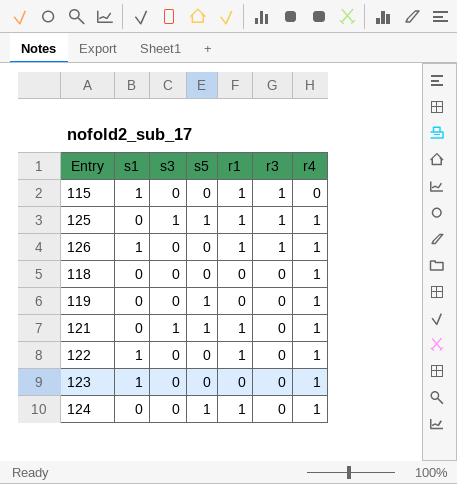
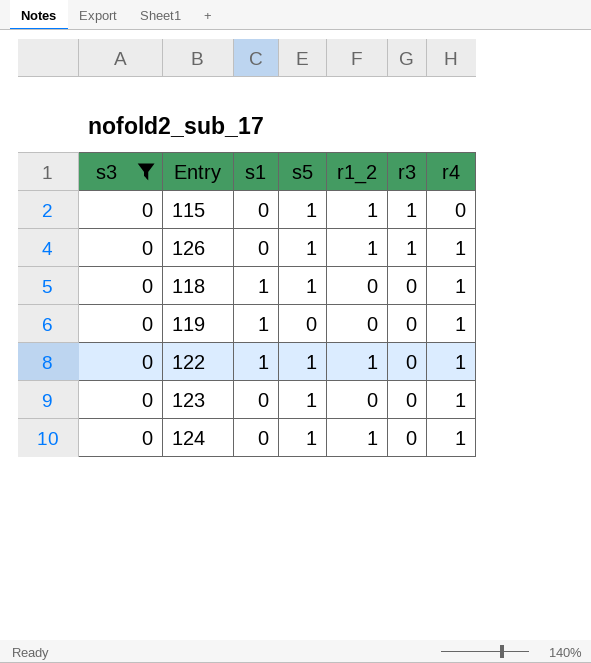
filter: none -> s3 = 0
column s3 | position: 3 -> 1
column name: r1 -> r1_2
115 | s1: 1 -> 0
115 | s5: 0 -> 1
126 | s1: 1 -> 0
126 | s5: 0 -> 1
118 | s1: 0 -> 1
118 | s5: 0 -> 1
119 | s1: 0 -> 1
119 | s5: 1 -> 0
122 | s5: 0 -> 1
123 | s1: 1 -> 0
123 | s5: 0 -> 1

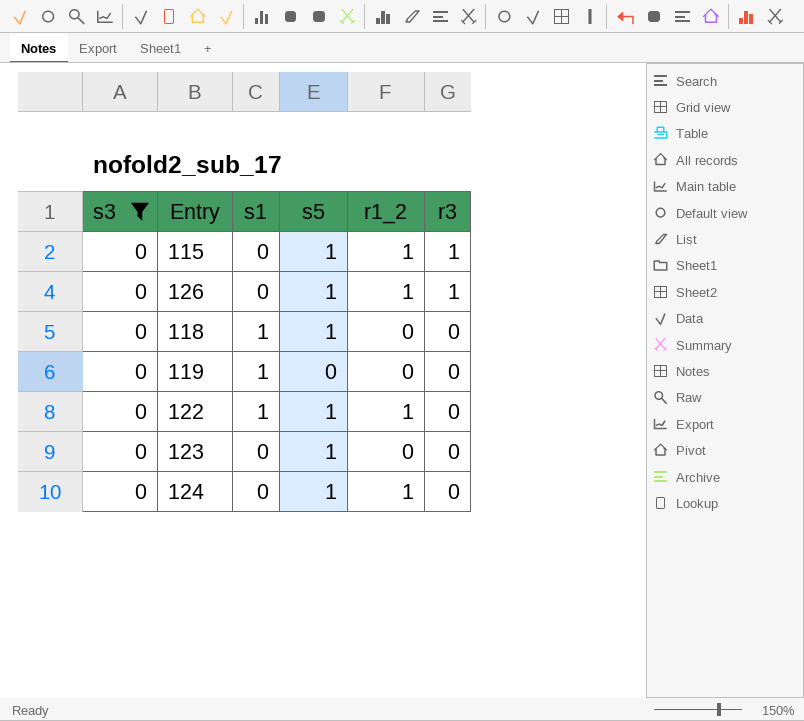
column r4 | position: 7 -> none

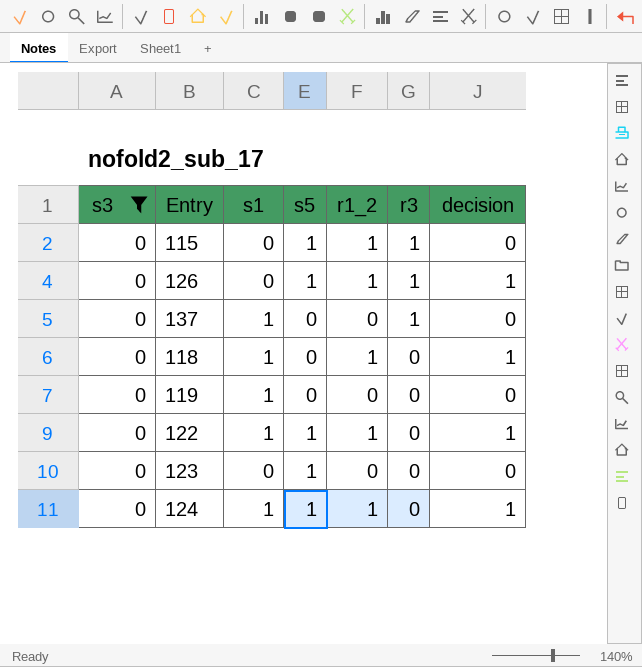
column decision | position: none -> 7
row 137: none -> 0 | 1 | 0 | 0 | 1 | 0
118 | s5: 1 -> 0
118 | r1_2: 0 -> 1
124 | s1: 0 -> 1

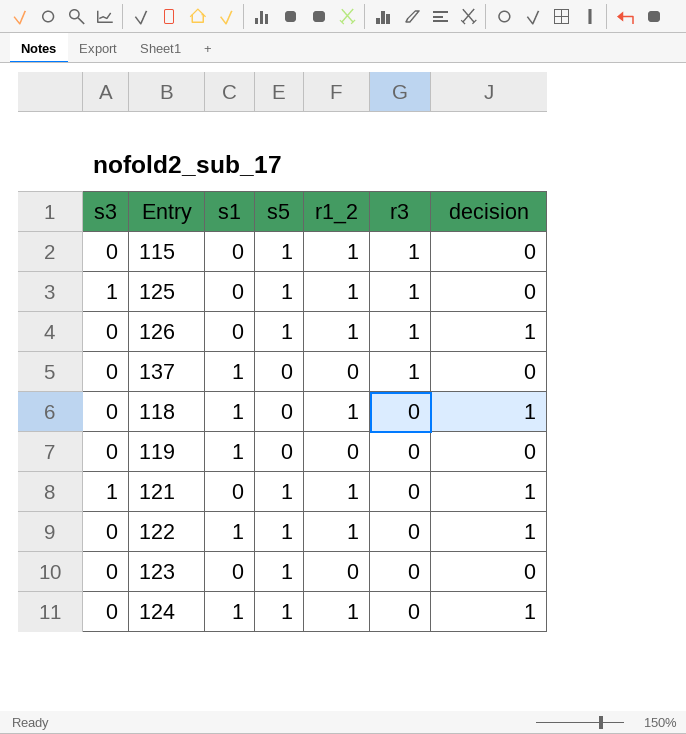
filter: s3 = 0 -> none

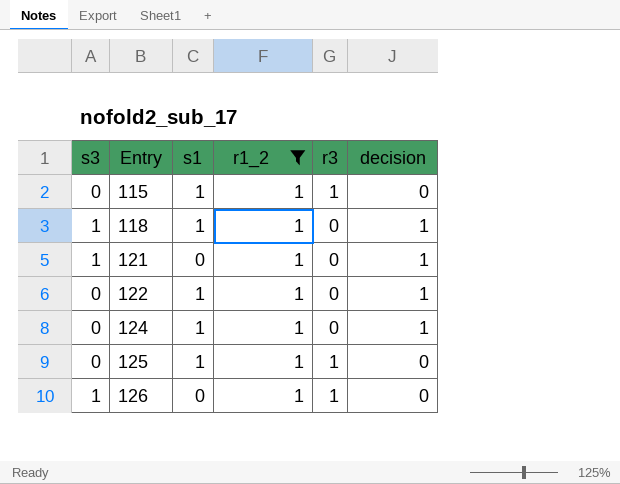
filter: none -> r1_2 = 1
row order: r3 descending -> Entry ascending
column s5 | position: 4 -> none
115 | s1: 0 -> 1
118 | s3: 0 -> 1
125 | s3: 1 -> 0
125 | s1: 0 -> 1
126 | s3: 0 -> 1
126 | decision: 1 -> 0

